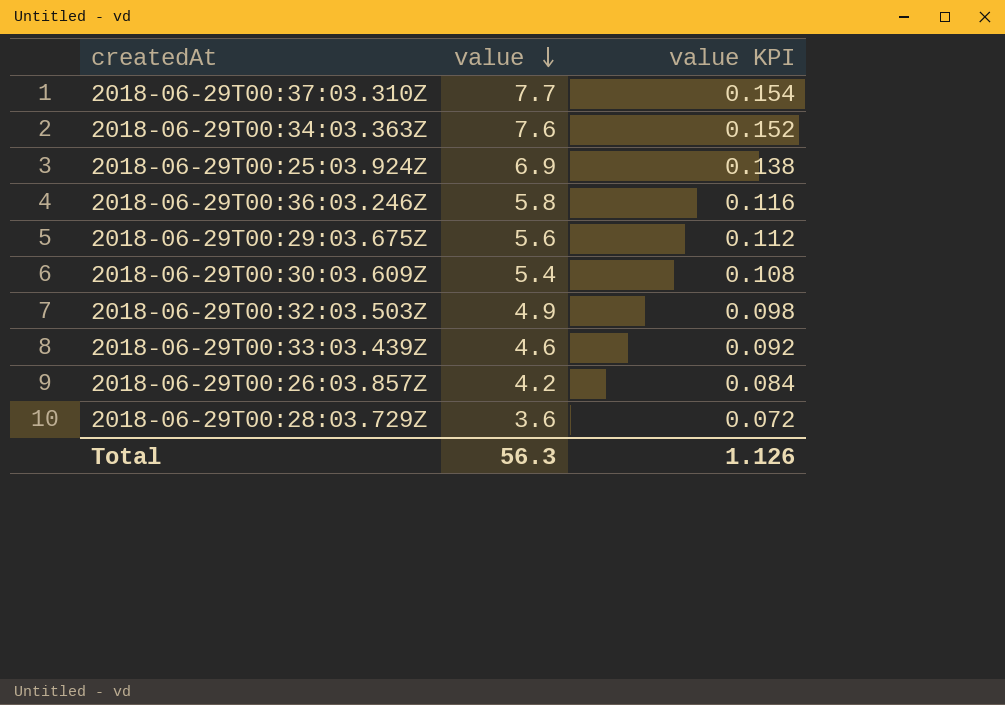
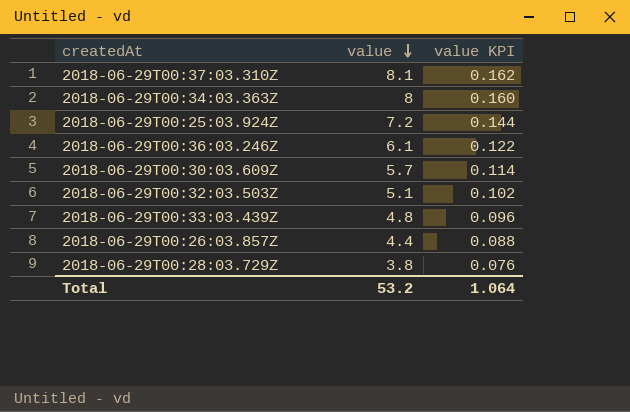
row 2018-06-29T00:29:03.675Z: 5.6 | 0.112 -> none
2018-06-29T00:37:03.310Z | value: 7.7 -> 8.1
2018-06-29T00:37:03.310Z | value KPI: 0.154 -> 0.162
2018-06-29T00:34:03.363Z | value: 7.6 -> 8
2018-06-29T00:34:03.363Z | value KPI: 0.152 -> 0.160
2018-06-29T00:25:03.924Z | value: 6.9 -> 7.2
2018-06-29T00:25:03.924Z | value KPI: 0.138 -> 0.144
2018-06-29T00:36:03.246Z | value: 5.8 -> 6.1
2018-06-29T00:36:03.246Z | value KPI: 0.116 -> 0.122
2018-06-29T00:30:03.609Z | value: 5.4 -> 5.7
2018-06-29T00:30:03.609Z | value KPI: 0.108 -> 0.114
2018-06-29T00:32:03.503Z | value: 4.9 -> 5.1
2018-06-29T00:32:03.503Z | value KPI: 0.098 -> 0.102
2018-06-29T00:33:03.439Z | value: 4.6 -> 4.8
2018-06-29T00:33:03.439Z | value KPI: 0.092 -> 0.096
2018-06-29T00:26:03.857Z | value: 4.2 -> 4.4
2018-06-29T00:26:03.857Z | value KPI: 0.084 -> 0.088
2018-06-29T00:28:03.729Z | value: 3.6 -> 3.8
2018-06-29T00:28:03.729Z | value KPI: 0.072 -> 0.076
Total | value: 56.3 -> 53.2
Total | value KPI: 1.126 -> 1.064

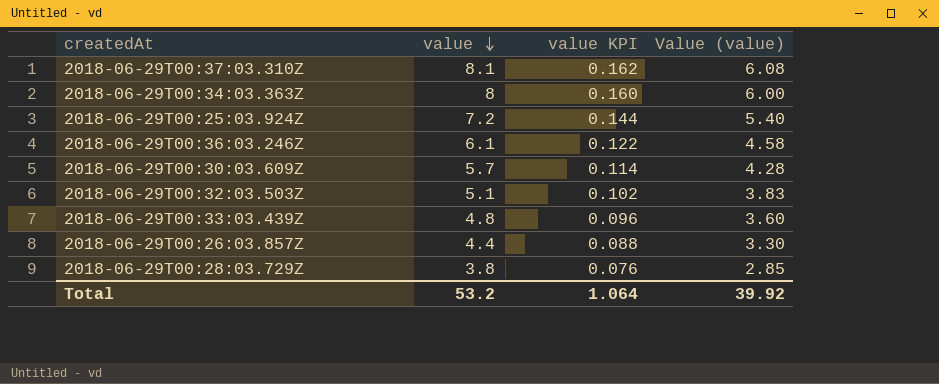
column Value (value) | formula: none -> [value] * 0.75

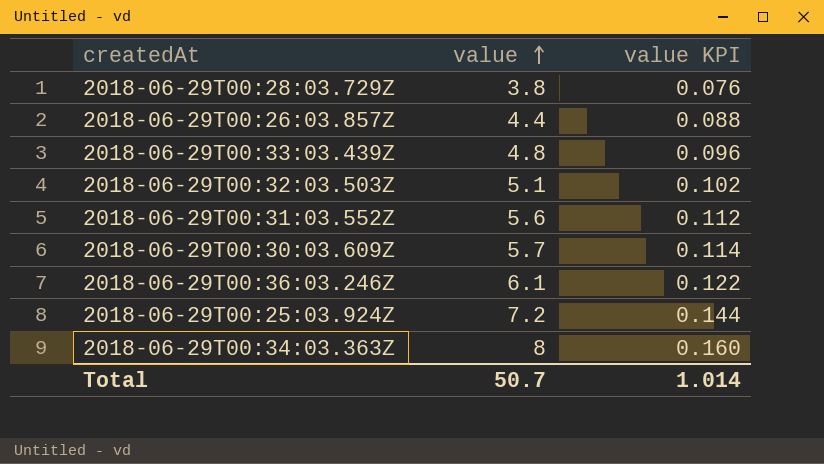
row order: value descending -> value ascending
column Value (value) | formula: [value] * 0.75 -> none
row 2018-06-29T00:37:03.310Z: 8.1 | 0.162 | 6.08 -> none
row 2018-06-29T00:31:03.552Z: none -> 5.6 | 0.112
Total | value: 53.2 -> 50.7
Total | value KPI: 1.064 -> 1.014

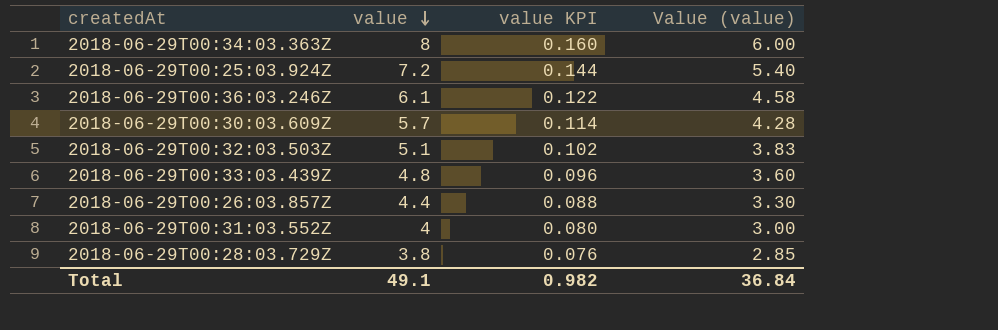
row order: value ascending -> value descending
column Value (value) | formula: none -> [value] * 0.75
2018-06-29T00:31:03.552Z | value: 5.6 -> 4
2018-06-29T00:31:03.552Z | value KPI: 0.112 -> 0.080
Total | value: 50.7 -> 49.1
Total | value KPI: 1.014 -> 0.982

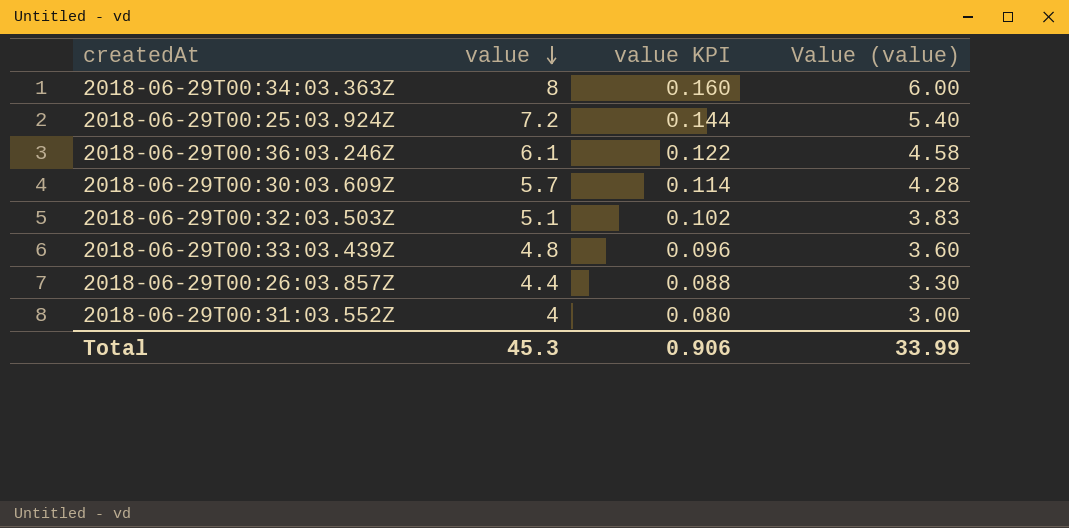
row 2018-06-29T00:28:03.729Z: 3.8 | 0.076 | 2.85 -> none
Total | value: 49.1 -> 45.3
Total | value KPI: 0.982 -> 0.906
Total | Value (value): 36.84 -> 33.99

